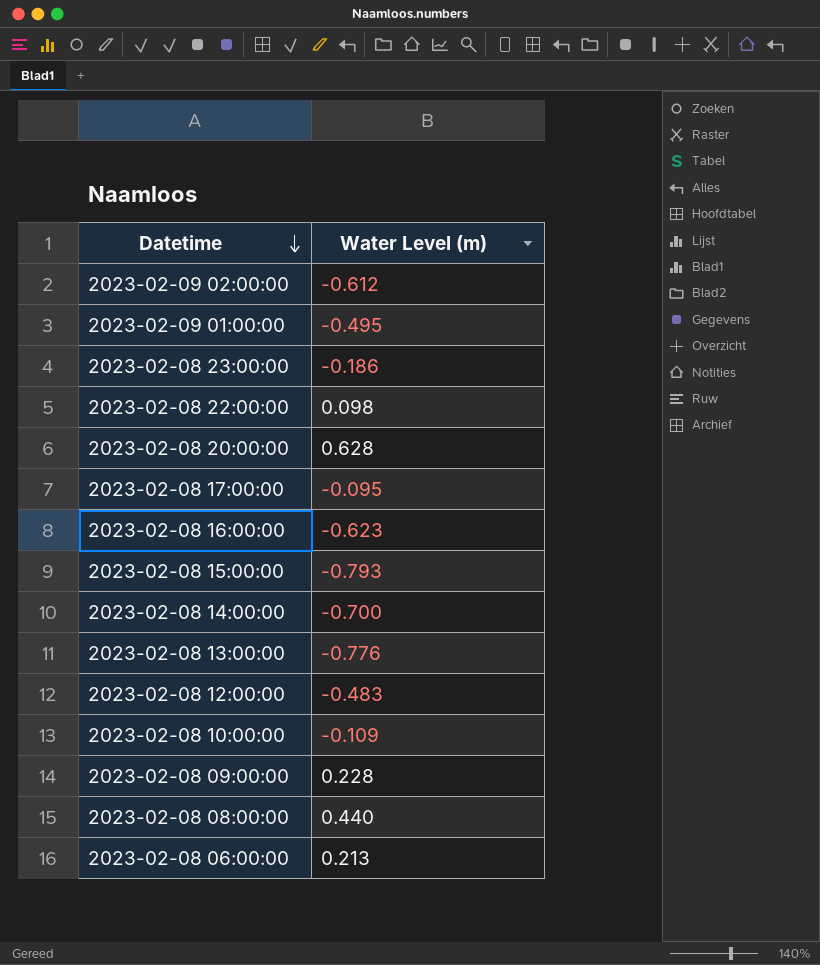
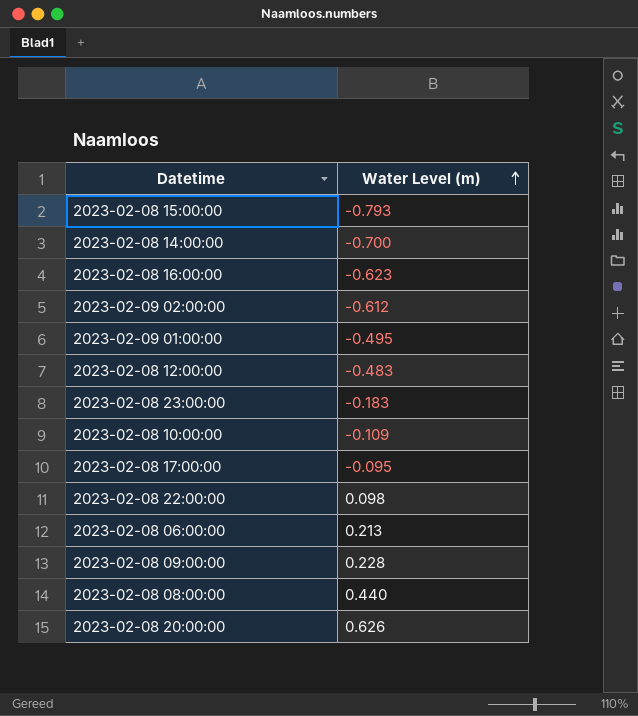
row order: Datetime descending -> Water Level (m) ascending
row 2023-02-08 13:00:00: -0.776 -> none
2023-02-08 23:00:00 | Water Level (m): -0.186 -> -0.183
2023-02-08 20:00:00 | Water Level (m): 0.628 -> 0.626

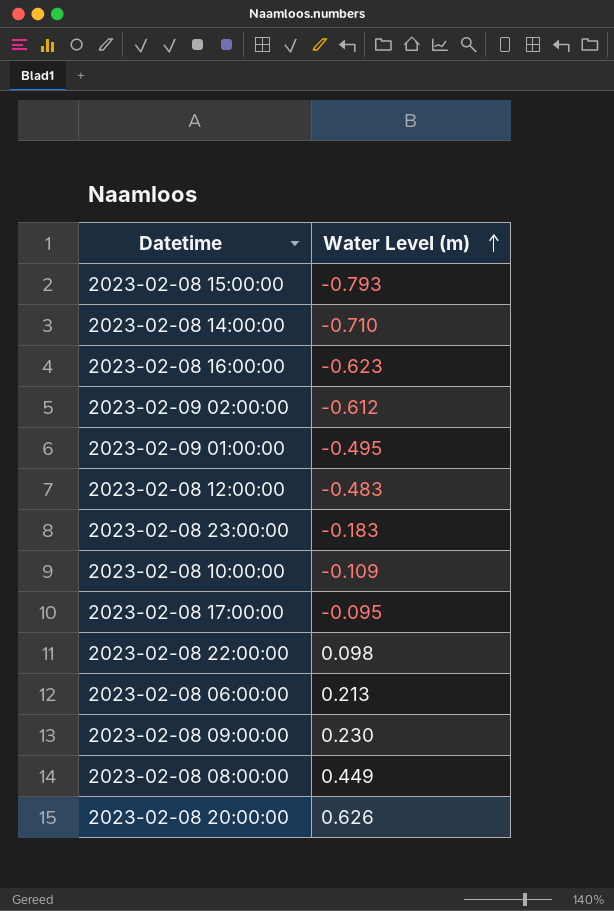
2023-02-08 14:00:00 | Water Level (m): -0.700 -> -0.710
2023-02-08 09:00:00 | Water Level (m): 0.228 -> 0.230
2023-02-08 08:00:00 | Water Level (m): 0.440 -> 0.449

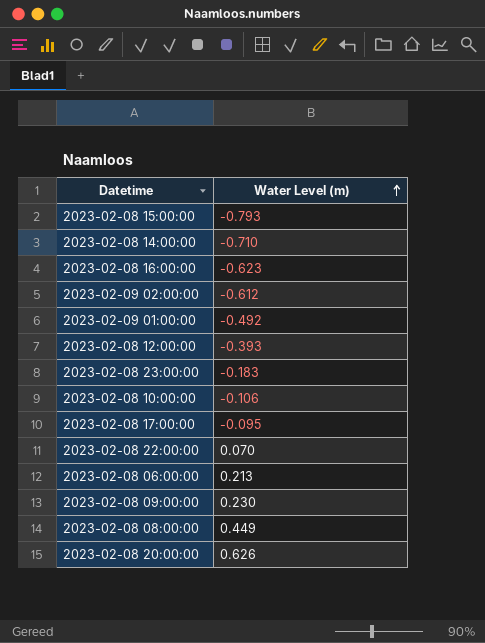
2023-02-09 01:00:00 | Water Level (m): -0.495 -> -0.492
2023-02-08 12:00:00 | Water Level (m): -0.483 -> -0.393
2023-02-08 10:00:00 | Water Level (m): -0.109 -> -0.106
2023-02-08 22:00:00 | Water Level (m): 0.098 -> 0.070

